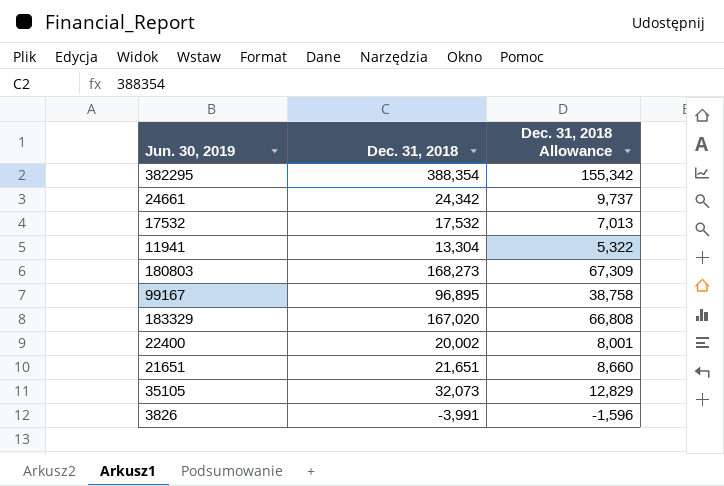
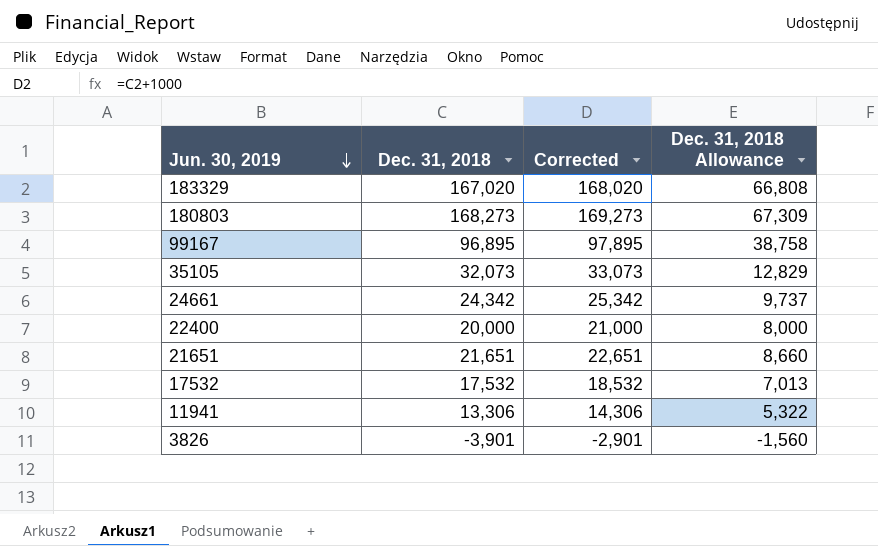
row order: none -> Jun. 30, 2019 descending
column Corrected | formula: none -> [Dec. 31, 2018] + 1000
row 382295: 388,354 | 155,342 -> none
22400 | Dec. 31, 2018: 20,002 -> 20,000
22400 | Dec. 31, 2018 Allowance: 8,001 -> 8,000
11941 | Dec. 31, 2018: 13,304 -> 13,306
3826 | Dec. 31, 2018: -3,991 -> -3,901
3826 | Dec. 31, 2018 Allowance: -1,596 -> -1,560

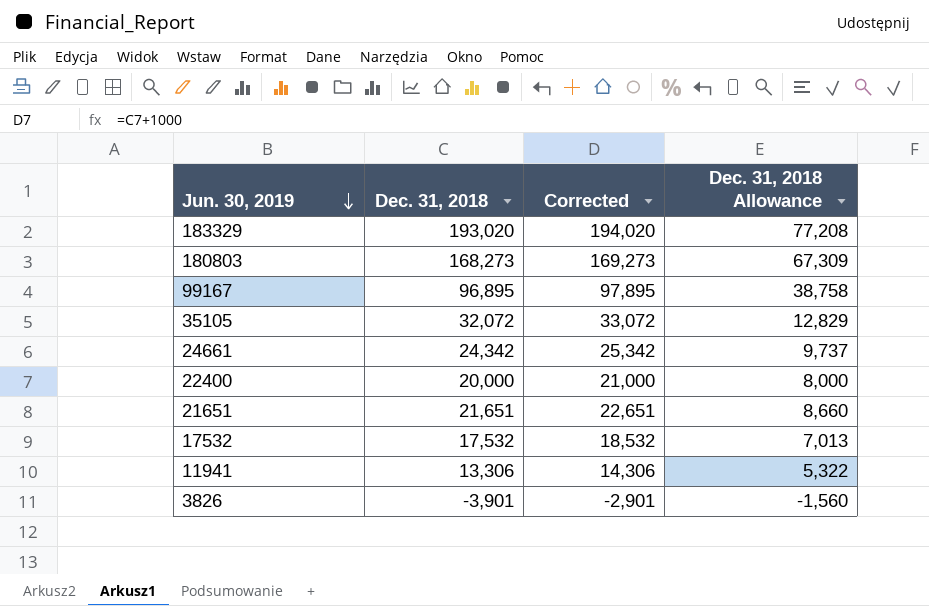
183329 | Dec. 31, 2018: 167,020 -> 193,020
183329 | Corrected: 168,020 -> 194,020
183329 | Dec. 31, 2018 Allowance: 66,808 -> 77,208
35105 | Dec. 31, 2018: 32,073 -> 32,072
35105 | Corrected: 33,073 -> 33,072

